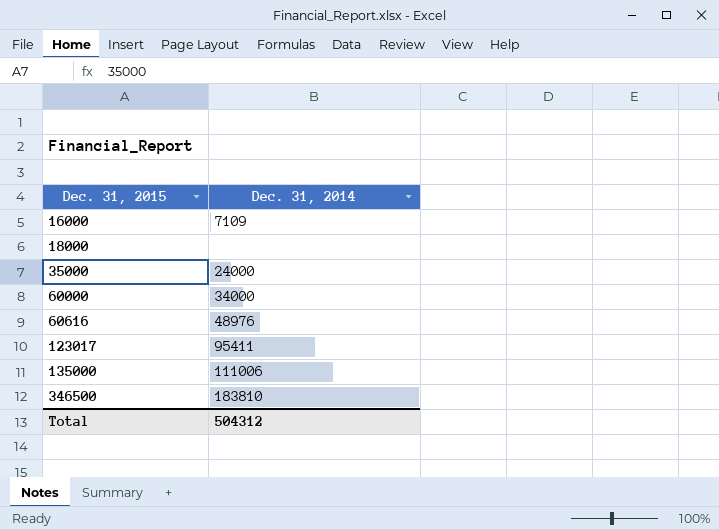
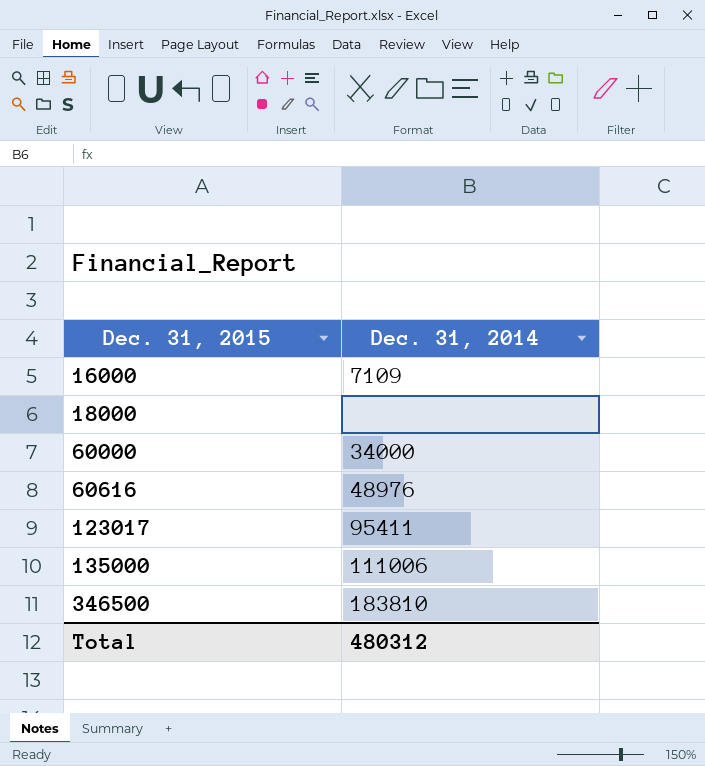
row 35000: 24000 -> none
Total | Dec. 31, 2014: 504312 -> 480312

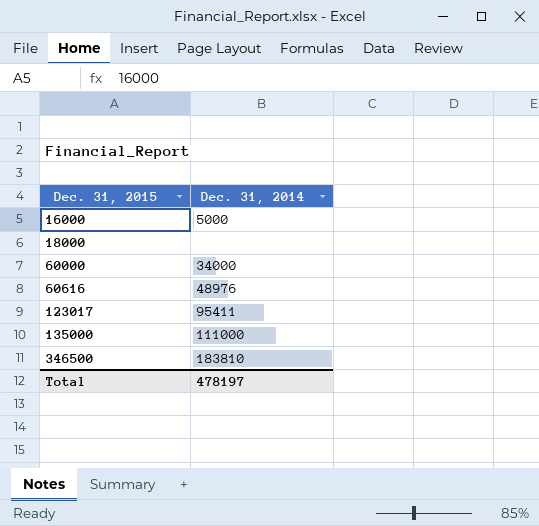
16000 | Dec. 31, 2014: 7109 -> 5000
135000 | Dec. 31, 2014: 111006 -> 111000
Total | Dec. 31, 2014: 480312 -> 478197

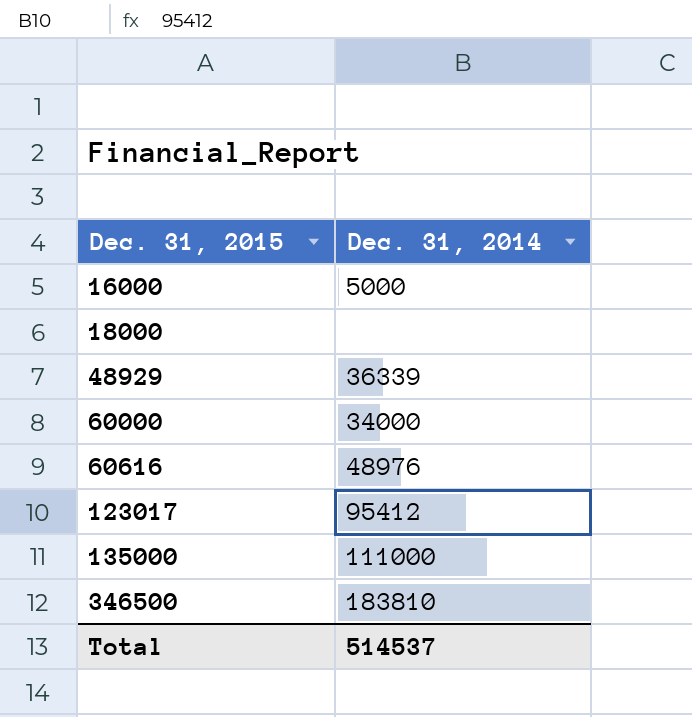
row 48929: none -> 36339
123017 | Dec. 31, 2014: 95411 -> 95412
Total | Dec. 31, 2014: 478197 -> 514537

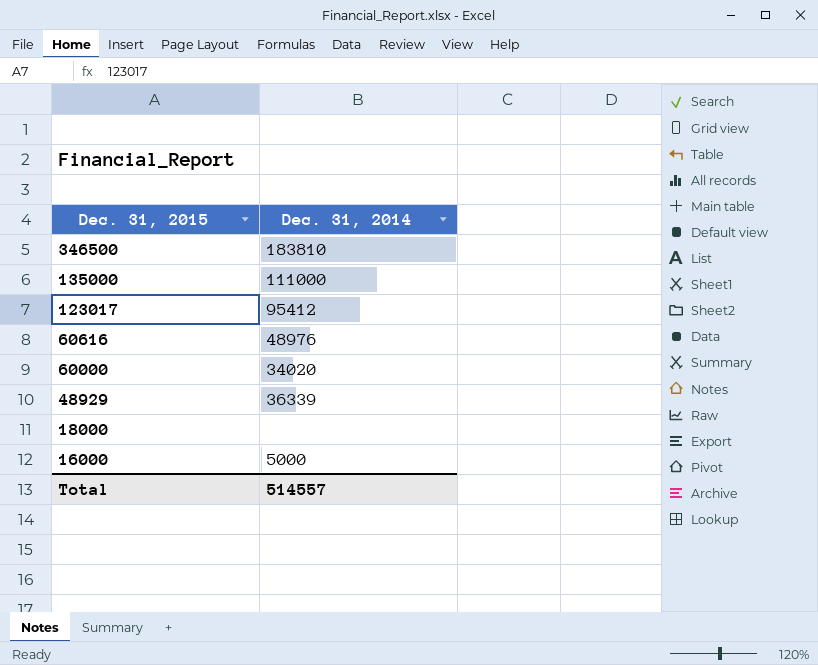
row order: Dec. 31, 2015 ascending -> Dec. 31, 2015 descending
60000 | Dec. 31, 2014: 34000 -> 34020
Total | Dec. 31, 2014: 514537 -> 514557

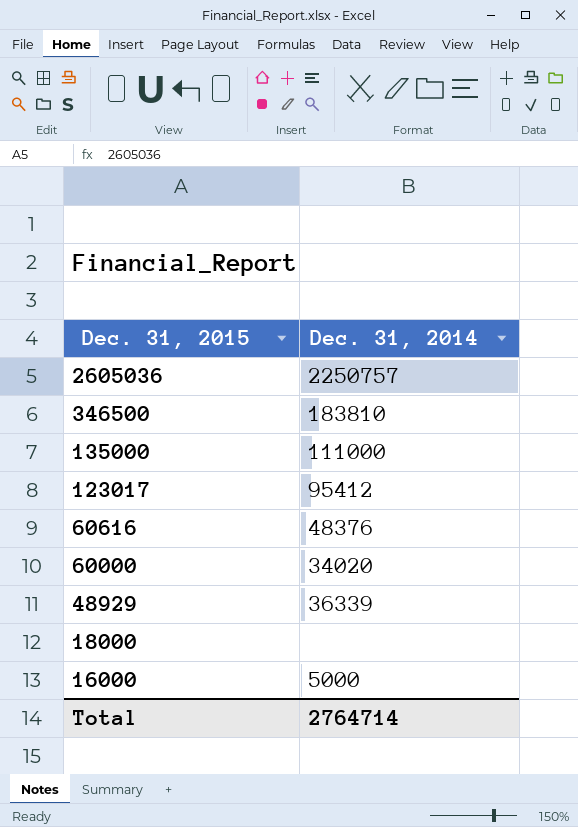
row 2605036: none -> 2250757
60616 | Dec. 31, 2014: 48976 -> 48376
Total | Dec. 31, 2014: 514557 -> 2764714

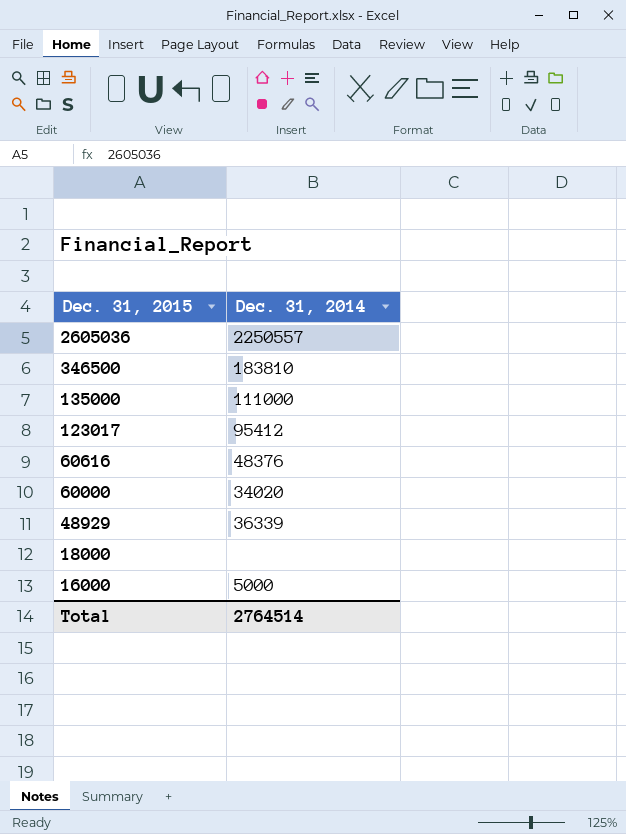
2605036 | Dec. 31, 2014: 2250757 -> 2250557
Total | Dec. 31, 2014: 2764714 -> 2764514

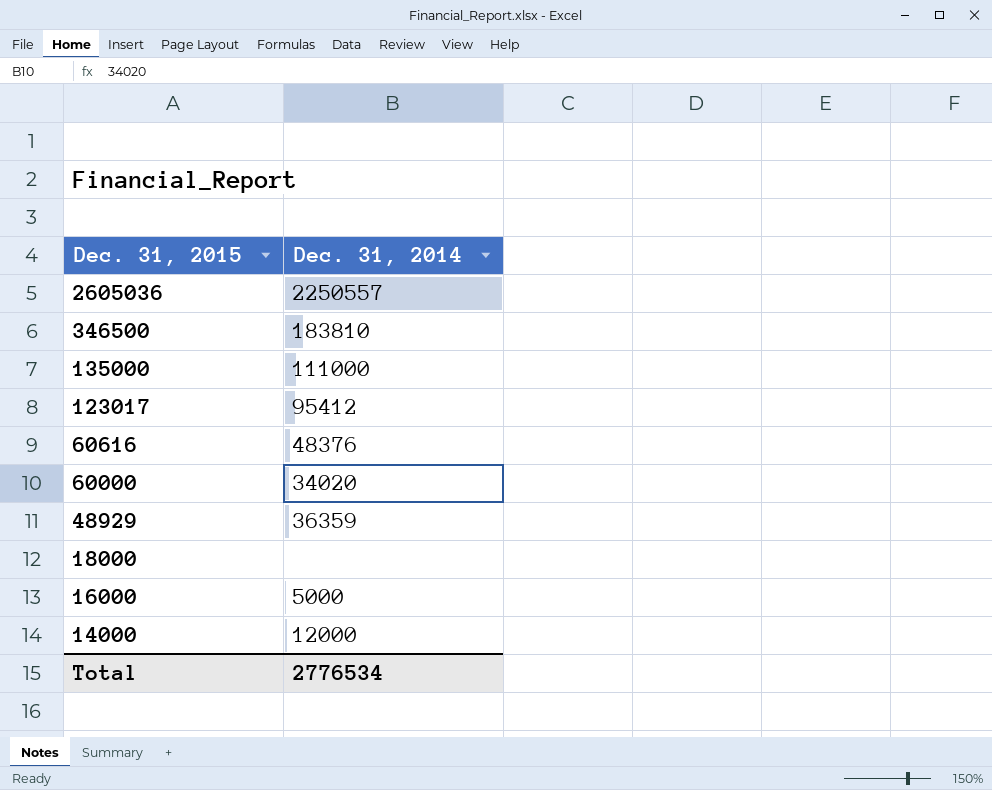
48929 | Dec. 31, 2014: 36339 -> 36359
row 14000: none -> 12000
Total | Dec. 31, 2014: 2764514 -> 2776534

